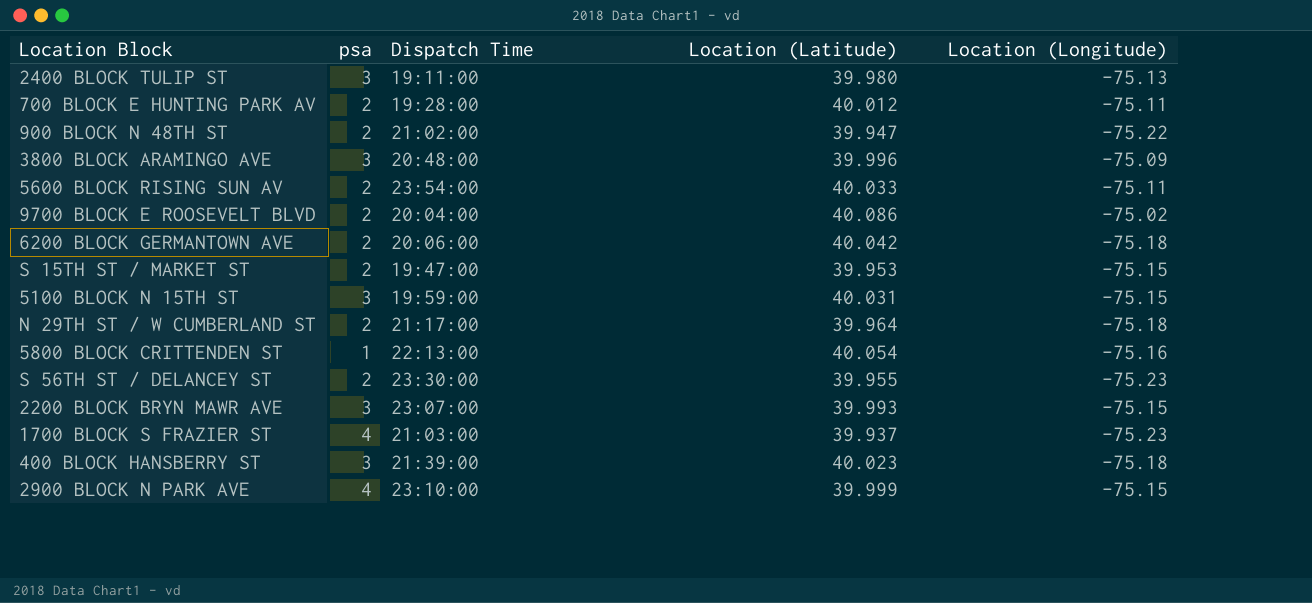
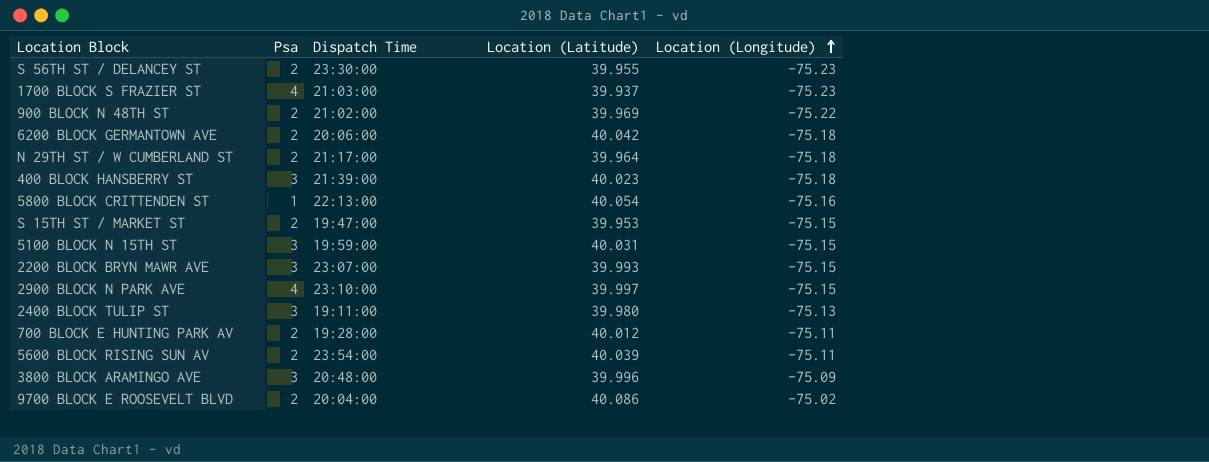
row order: none -> Location (Longitude) ascending
column name: psa -> Psa
900 BLOCK N 48TH ST | Location (Latitude): 39.947 -> 39.969
2900 BLOCK N PARK AVE | Location (Latitude): 39.999 -> 39.997
5600 BLOCK RISING SUN AV | Location (Latitude): 40.033 -> 40.039

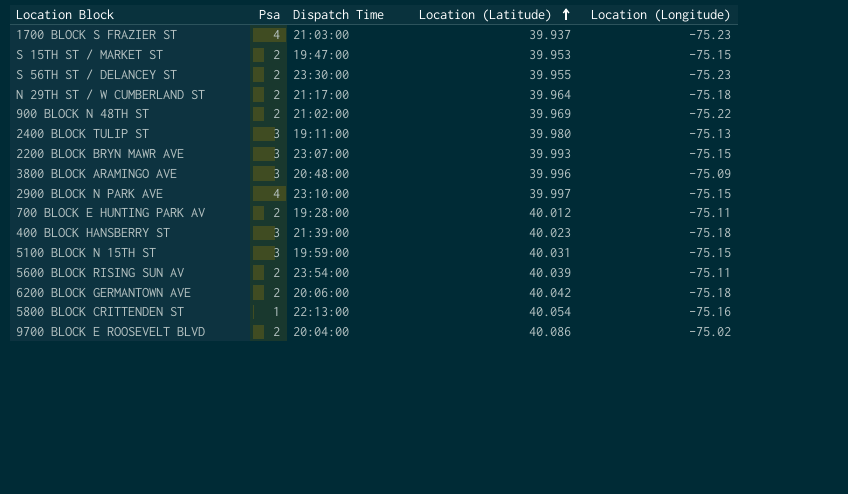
row order: Location (Longitude) ascending -> Location (Latitude) ascending

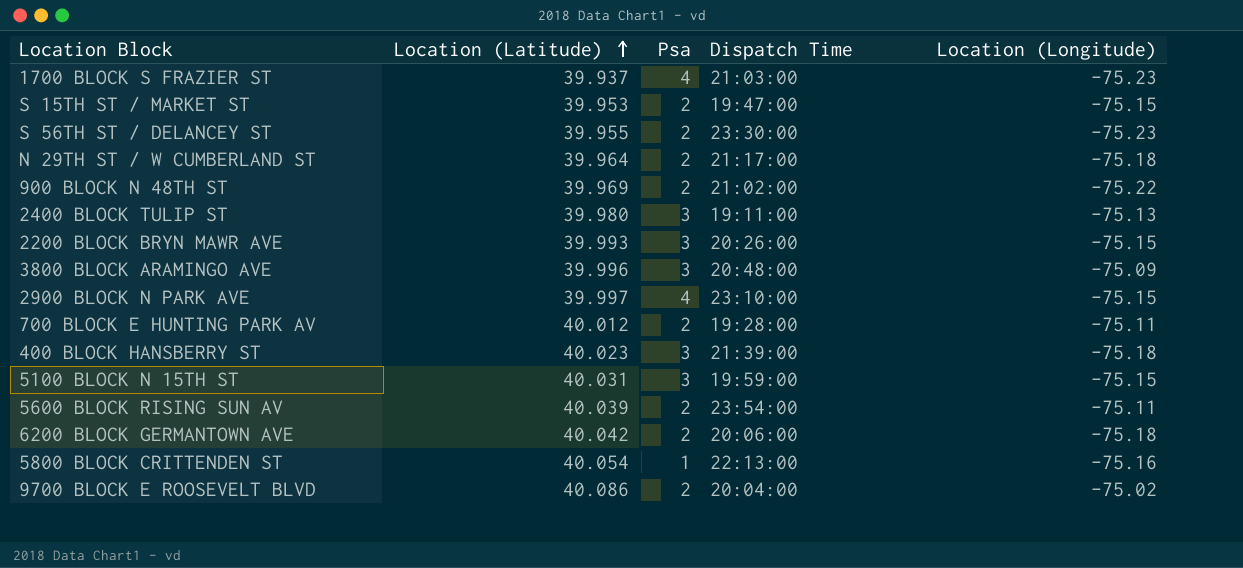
column Location (Latitude) | position: 4 -> 2
2200 BLOCK BRYN MAWR AVE | Dispatch Time: 23:07:00 -> 20:26:00

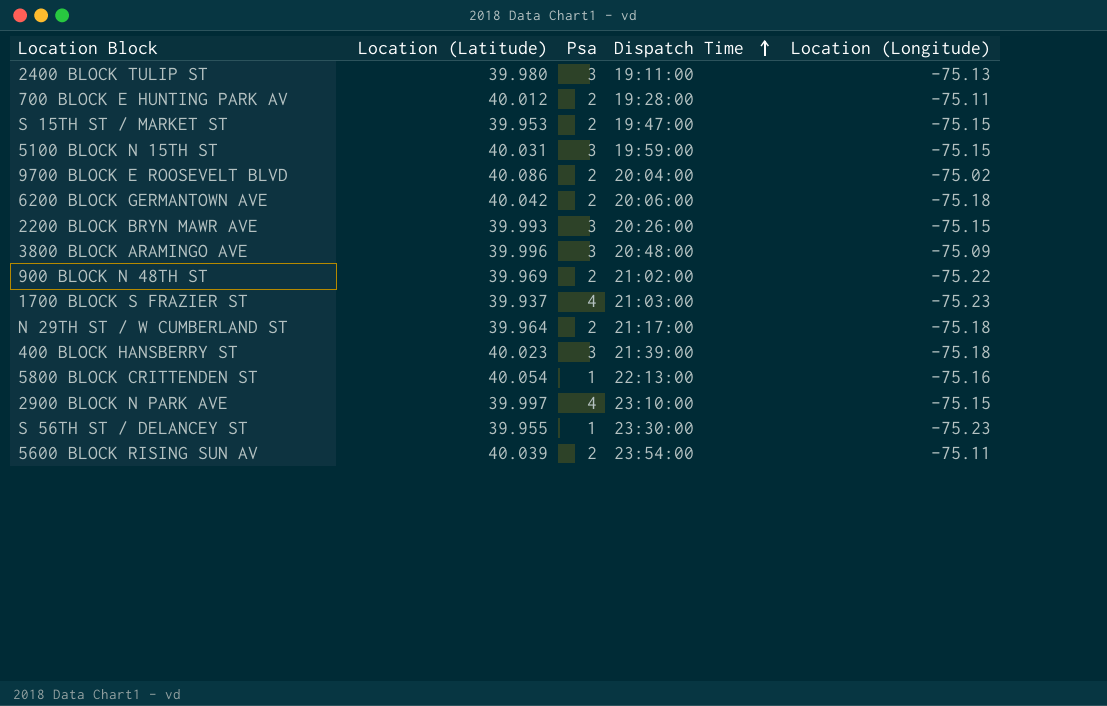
row order: Location (Latitude) ascending -> Dispatch Time ascending
S 56TH ST / DELANCEY ST | Psa: 2 -> 1

